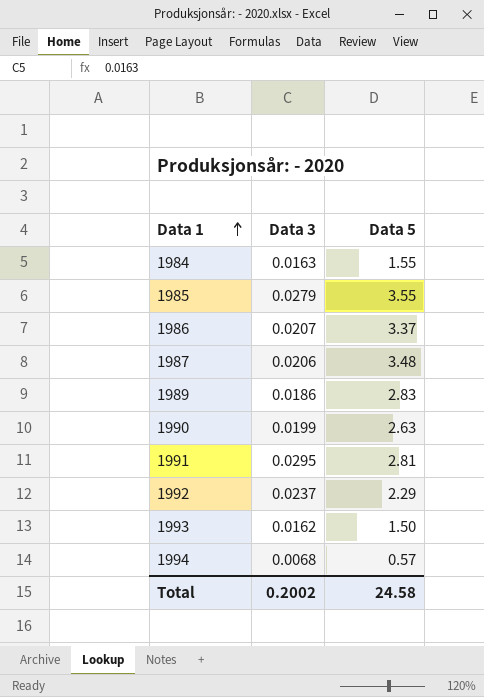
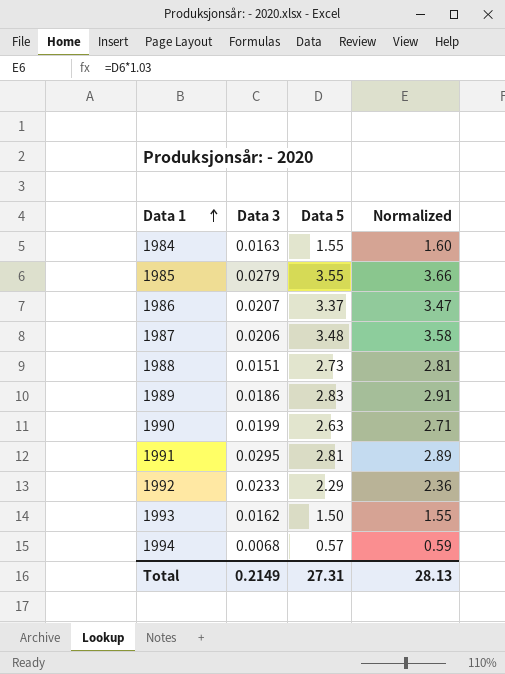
column Normalized | formula: none -> [Data 5] * 1.03
row 1988: none -> 0.0151 | 2.73 | 2.81
1992 | Data 3: 0.0237 -> 0.0233
Total | Data 3: 0.2002 -> 0.2149
Total | Data 5: 24.58 -> 27.31

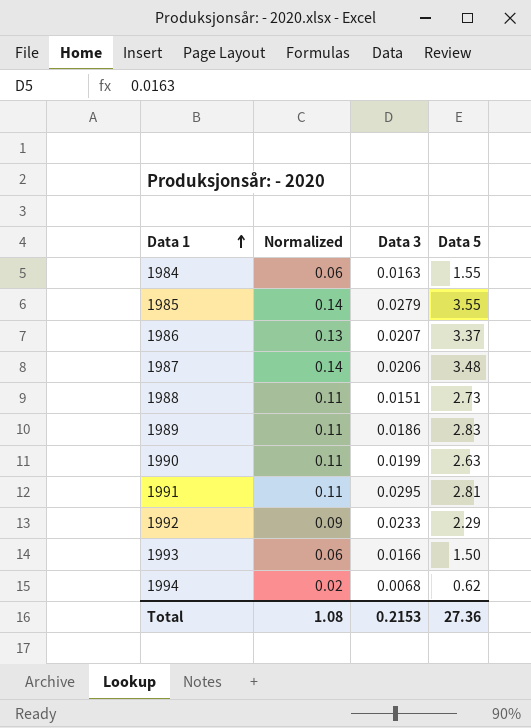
column Normalized | formula: [Data 5] * 1.03 -> [Data 5] * 0.04
column Normalized | position: 4 -> 2
1993 | Data 3: 0.0162 -> 0.0166
1994 | Data 5: 0.57 -> 0.62
Total | Normalized: 28.13 -> 1.08
Total | Data 3: 0.2149 -> 0.2153
Total | Data 5: 27.31 -> 27.36

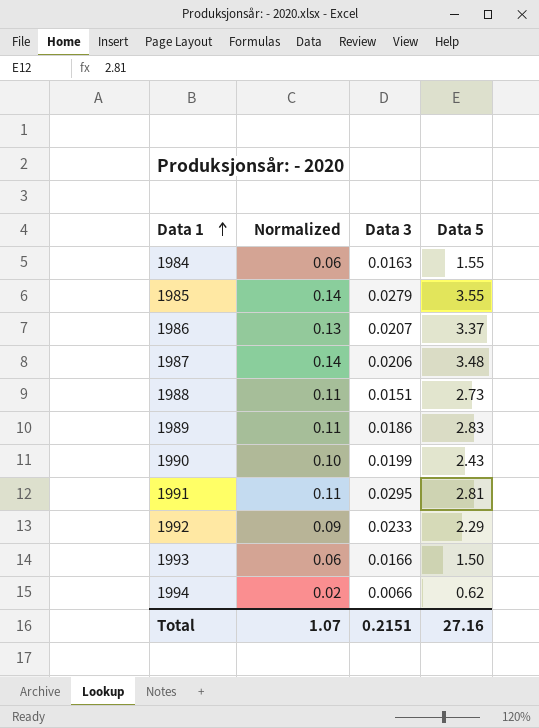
1990 | Normalized: 0.11 -> 0.10
1990 | Data 5: 2.63 -> 2.43
1994 | Data 3: 0.0068 -> 0.0066
Total | Normalized: 1.08 -> 1.07
Total | Data 3: 0.2153 -> 0.2151
Total | Data 5: 27.36 -> 27.16

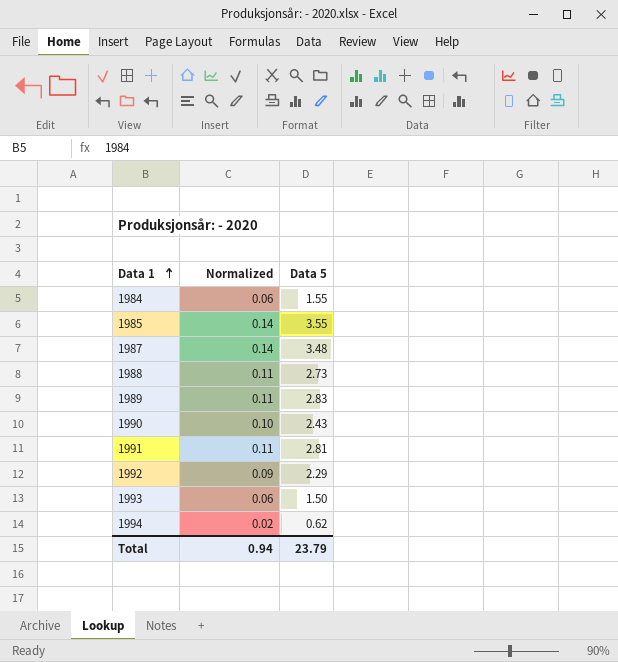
column Data 3 | position: 3 -> none
row 1986: 0.13 | 0.0207 | 3.37 -> none
Total | Normalized: 1.07 -> 0.94
Total | Data 5: 27.16 -> 23.79

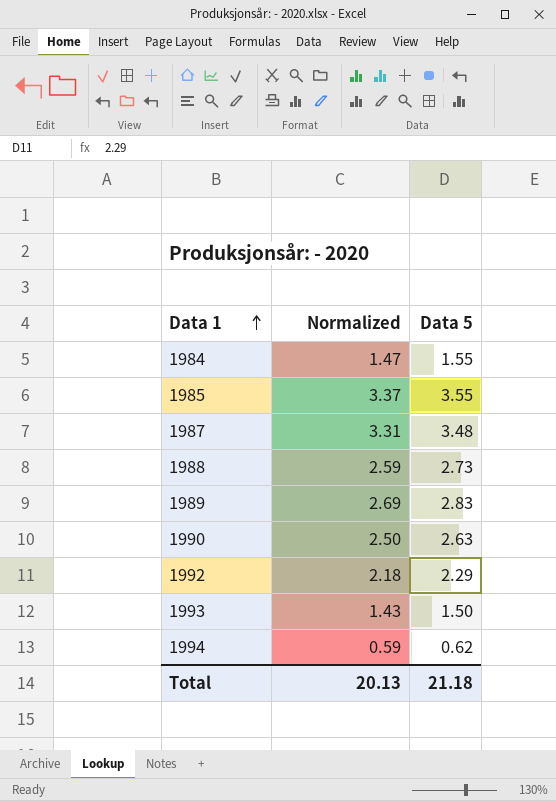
column Normalized | formula: [Data 5] * 0.04 -> [Data 5] * 0.95
row 1991: 0.11 | 2.81 -> none
1990 | Data 5: 2.43 -> 2.63
Total | Normalized: 0.94 -> 20.13
Total | Data 5: 23.79 -> 21.18

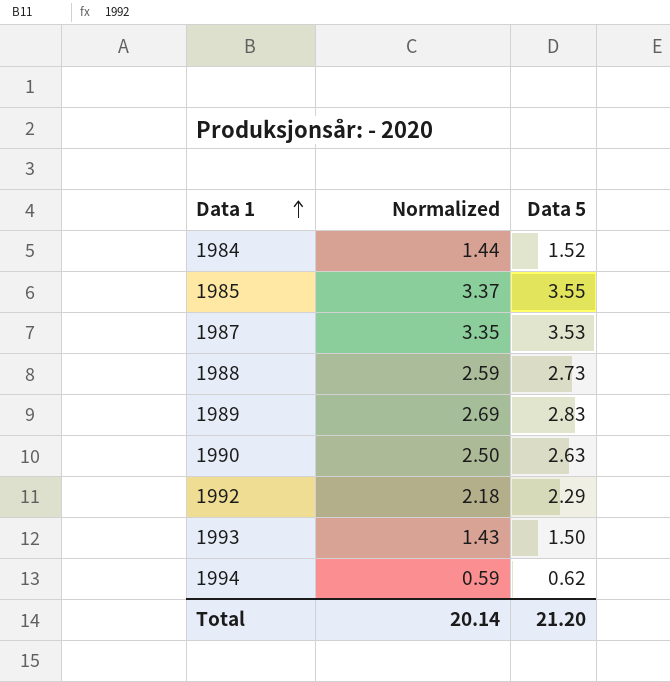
1984 | Normalized: 1.47 -> 1.44
1984 | Data 5: 1.55 -> 1.52
1987 | Normalized: 3.31 -> 3.35
1987 | Data 5: 3.48 -> 3.53
Total | Normalized: 20.13 -> 20.14
Total | Data 5: 21.18 -> 21.20

